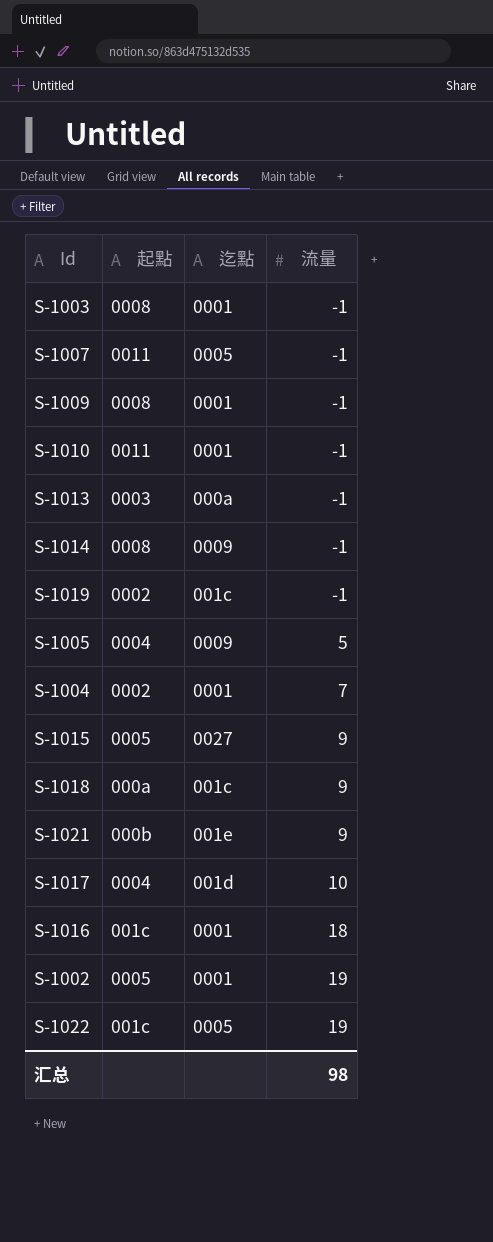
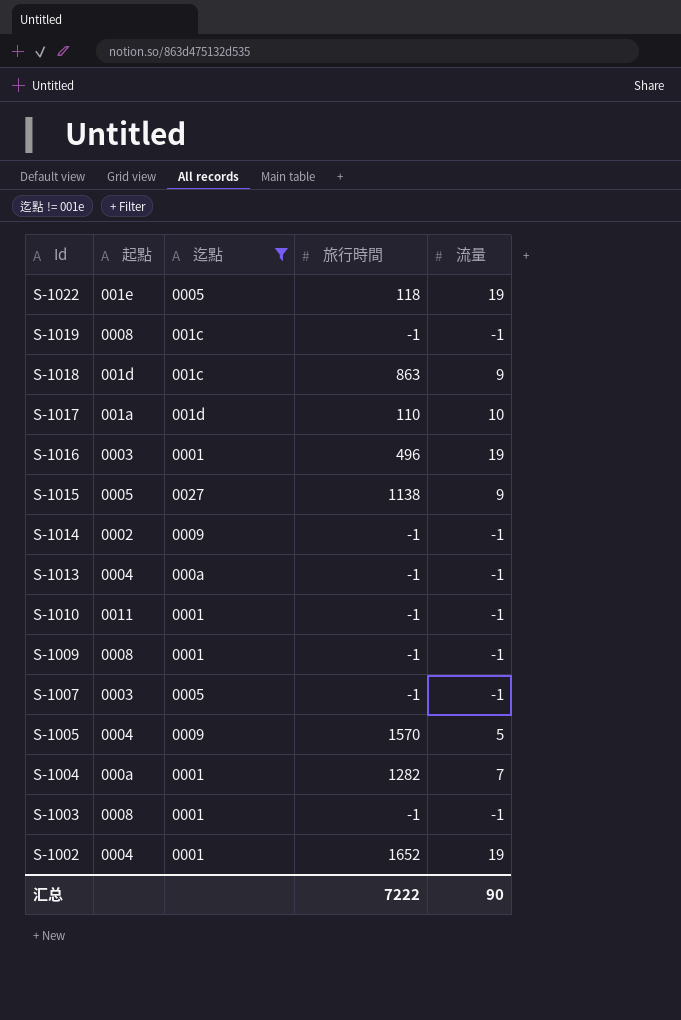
filter: none -> 迄點 != 001e
row order: 流量 ascending -> Id descending
column 旅行時間 | position: none -> 4
S-1022 | 起點: 001c -> 001e
S-1019 | 起點: 0002 -> 0008
S-1018 | 起點: 000a -> 001d
S-1017 | 起點: 0004 -> 001a
S-1016 | 起點: 001c -> 0003
S-1016 | 流量: 18 -> 19
S-1014 | 起點: 0008 -> 0002
S-1013 | 起點: 0003 -> 0004
S-1007 | 起點: 0011 -> 0003
S-1004 | 起點: 0002 -> 000a
S-1002 | 起點: 0005 -> 0004
汇总 | 流量: 98 -> 90

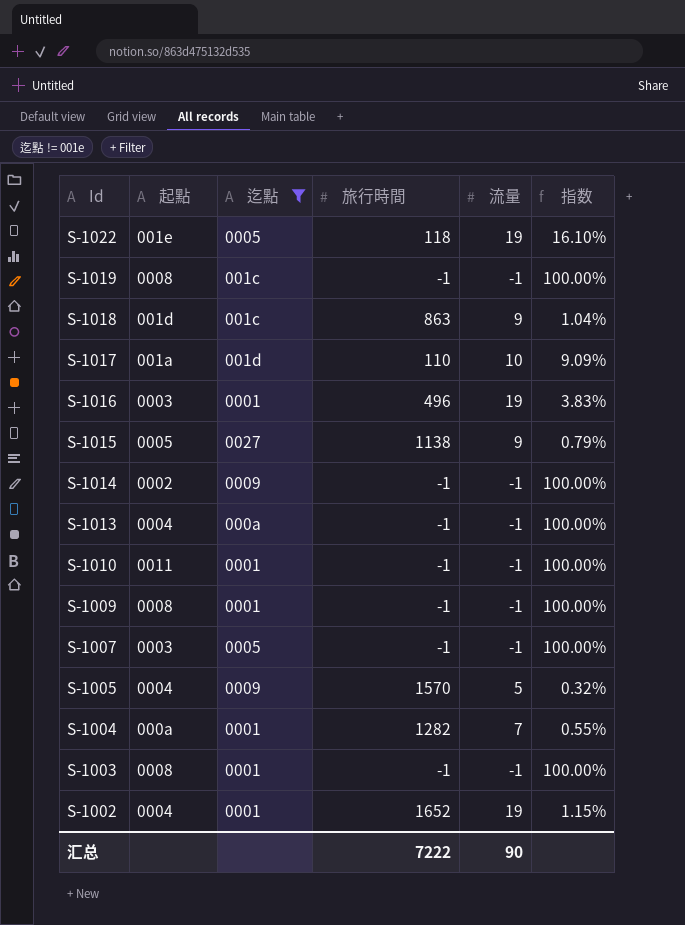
column 指数 | formula: none -> [流量] / [旅行時間]

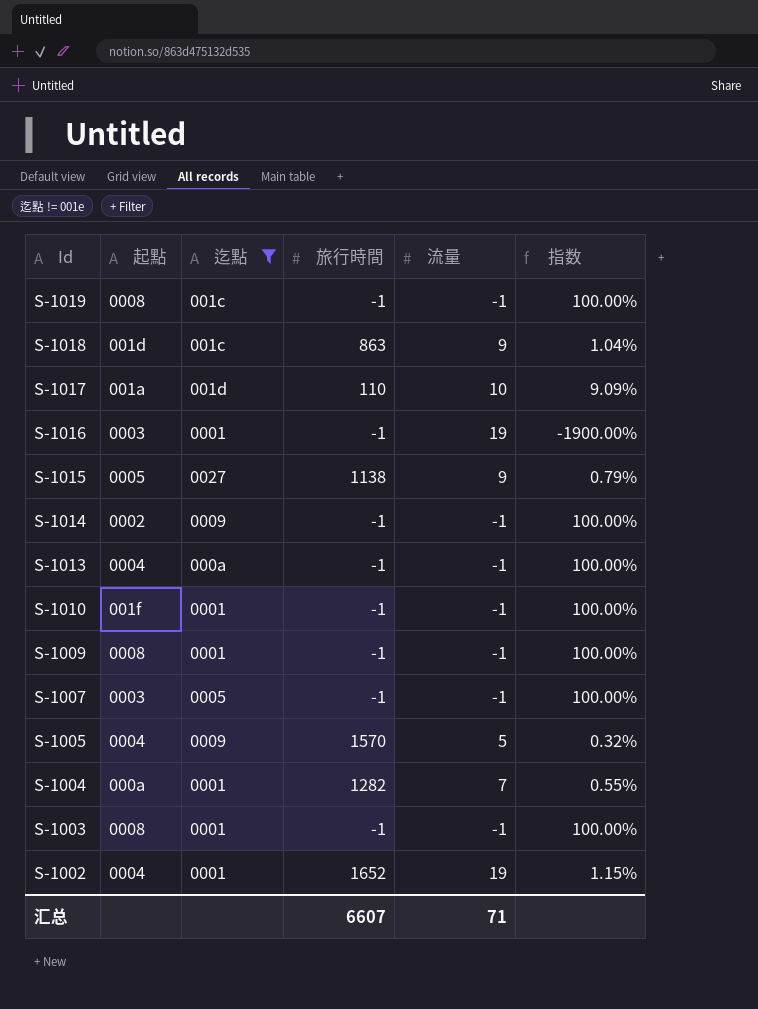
row S-1022: 001e | 0005 | 118 | 19 | 16.10% -> none
S-1016 | 旅行時間: 496 -> -1
S-1016 | 指数: 3.83% -> -1900.00%
S-1010 | 起點: 0011 -> 001f
汇总 | 旅行時間: 7222 -> 6607
汇总 | 流量: 90 -> 71

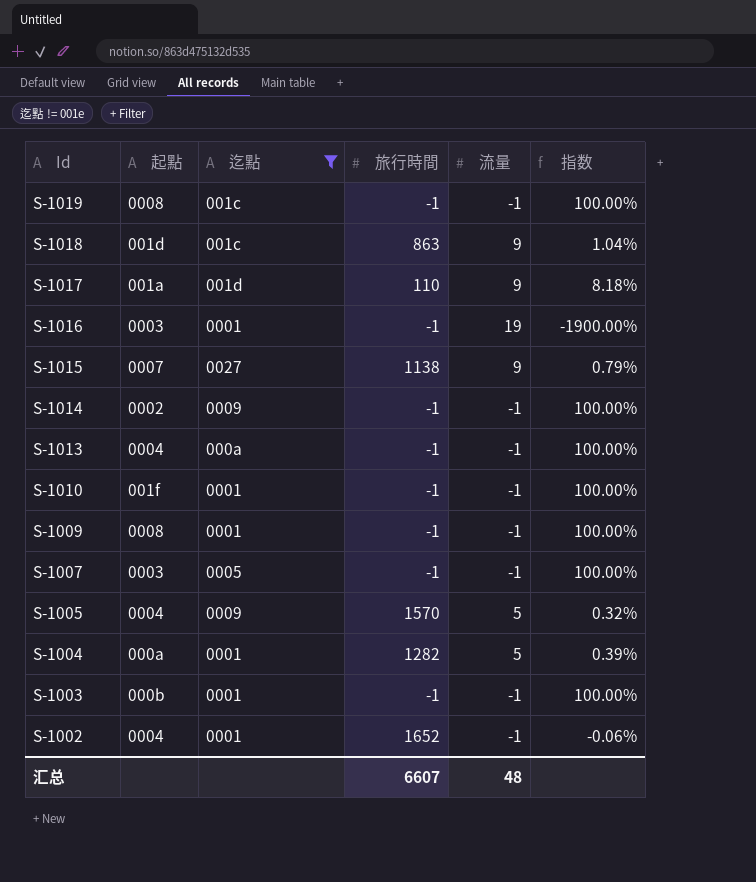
S-1017 | 流量: 10 -> 9
S-1017 | 指数: 9.09% -> 8.18%
S-1015 | 起點: 0005 -> 0007
S-1004 | 流量: 7 -> 5
S-1004 | 指数: 0.55% -> 0.39%
S-1003 | 起點: 0008 -> 000b
S-1002 | 流量: 19 -> -1
S-1002 | 指数: 1.15% -> -0.06%
汇总 | 流量: 71 -> 48

